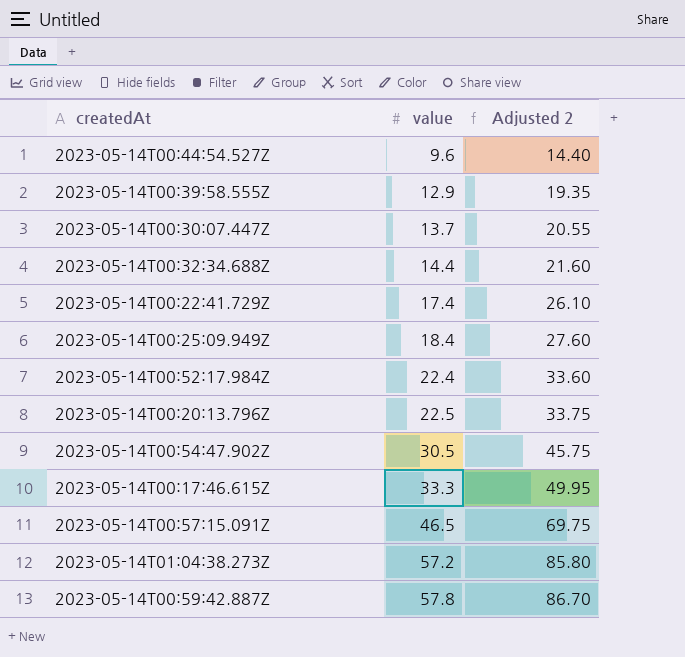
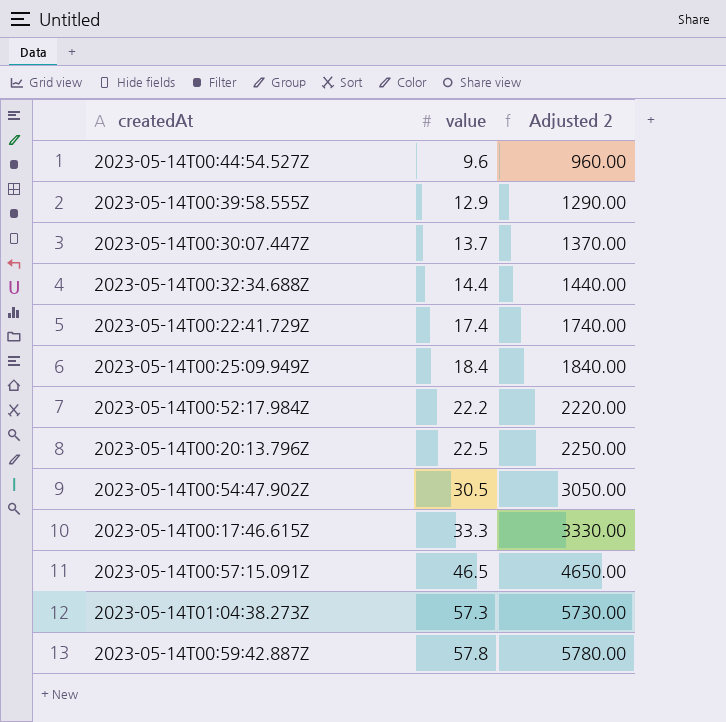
column Adjusted 2 | formula: [value] * 1.5 -> [value] * 100
2023-05-14T00:52:17.984Z | value: 22.4 -> 22.2
2023-05-14T01:04:38.273Z | value: 57.2 -> 57.3

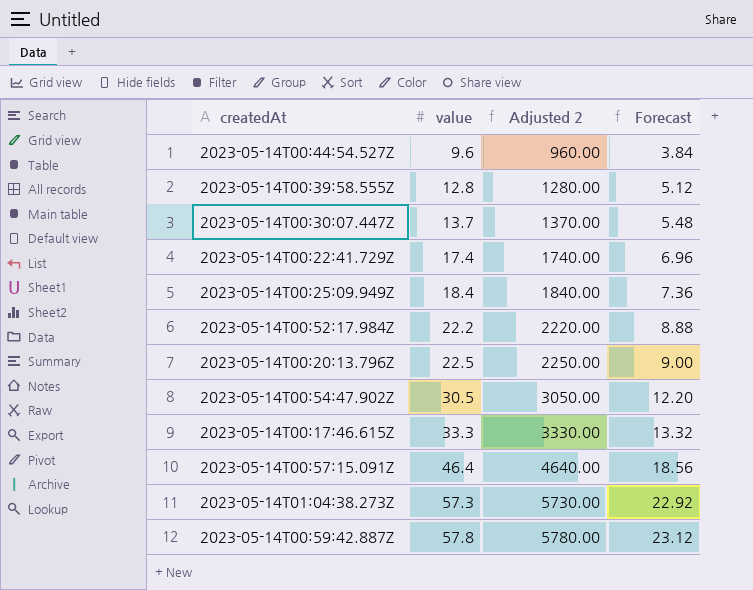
column Forecast | formula: none -> [value] * 0.4
row 2023-05-14T00:32:34.688Z: 14.4 | 1440.00 -> none
2023-05-14T00:39:58.555Z | value: 12.9 -> 12.8
2023-05-14T00:39:58.555Z | Adjusted 2: 1290.00 -> 1280.00
2023-05-14T00:57:15.091Z | value: 46.5 -> 46.4
2023-05-14T00:57:15.091Z | Adjusted 2: 4650.00 -> 4640.00

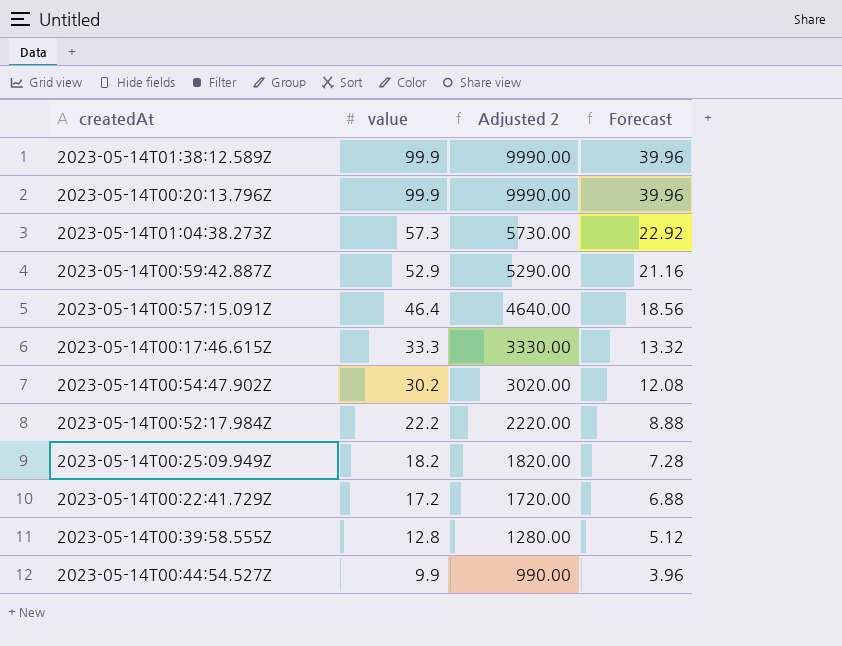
row order: value ascending -> value descending
row 2023-05-14T00:30:07.447Z: 13.7 | 1370.00 | 5.48 -> none
row 2023-05-14T01:38:12.589Z: none -> 99.9 | 9990.00 | 39.96
2023-05-14T00:20:13.796Z | value: 22.5 -> 99.9
2023-05-14T00:20:13.796Z | Adjusted 2: 2250.00 -> 9990.00
2023-05-14T00:20:13.796Z | Forecast: 9.00 -> 39.96
2023-05-14T00:59:42.887Z | value: 57.8 -> 52.9
2023-05-14T00:59:42.887Z | Adjusted 2: 5780.00 -> 5290.00
2023-05-14T00:59:42.887Z | Forecast: 23.12 -> 21.16
2023-05-14T00:54:47.902Z | value: 30.5 -> 30.2
2023-05-14T00:54:47.902Z | Adjusted 2: 3050.00 -> 3020.00
2023-05-14T00:54:47.902Z | Forecast: 12.20 -> 12.08
2023-05-14T00:25:09.949Z | value: 18.4 -> 18.2
2023-05-14T00:25:09.949Z | Adjusted 2: 1840.00 -> 1820.00
2023-05-14T00:25:09.949Z | Forecast: 7.36 -> 7.28
2023-05-14T00:22:41.729Z | value: 17.4 -> 17.2
2023-05-14T00:22:41.729Z | Adjusted 2: 1740.00 -> 1720.00
2023-05-14T00:22:41.729Z | Forecast: 6.96 -> 6.88
2023-05-14T00:44:54.527Z | value: 9.6 -> 9.9
2023-05-14T00:44:54.527Z | Adjusted 2: 960.00 -> 990.00
2023-05-14T00:44:54.527Z | Forecast: 3.84 -> 3.96

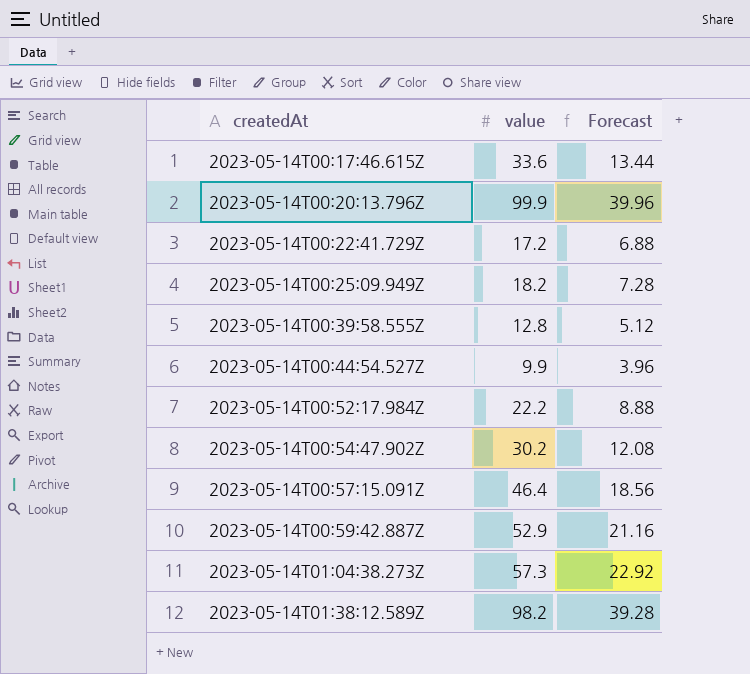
row order: value descending -> createdAt ascending
column Adjusted 2 | formula: [value] * 100 -> none
2023-05-14T00:17:46.615Z | value: 33.3 -> 33.6
2023-05-14T00:17:46.615Z | Forecast: 13.32 -> 13.44
2023-05-14T01:38:12.589Z | value: 99.9 -> 98.2
2023-05-14T01:38:12.589Z | Forecast: 39.96 -> 39.28

